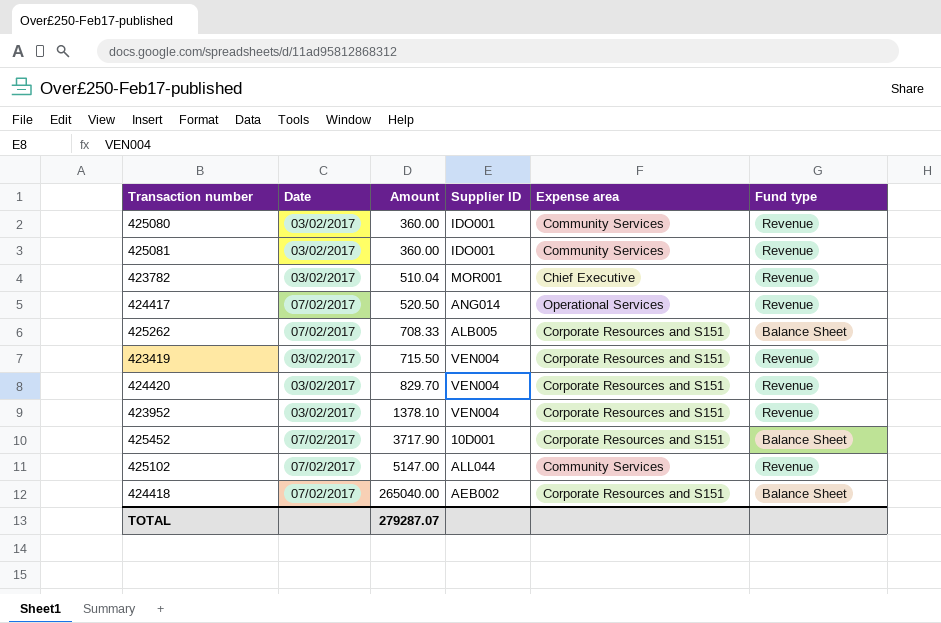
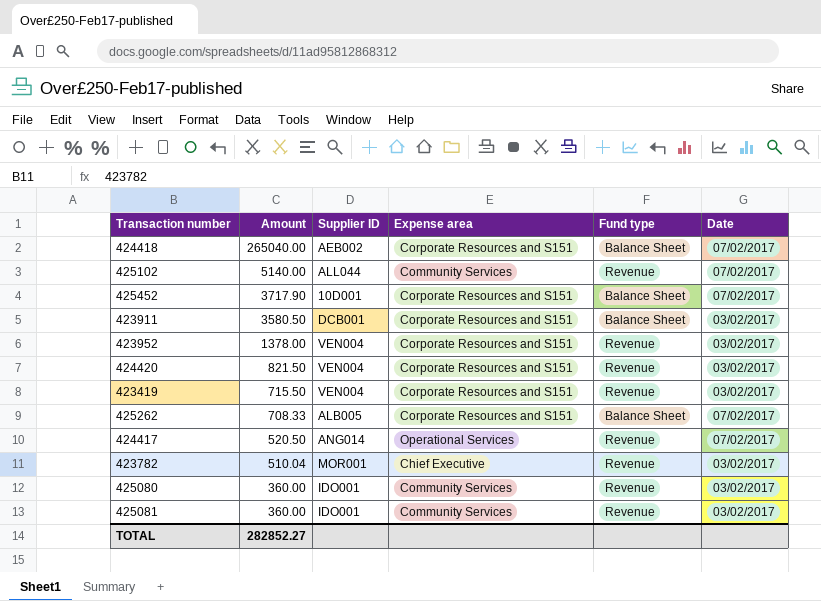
row order: Amount ascending -> Amount descending
column Date | position: 2 -> 6
425102 | Amount: 5147.00 -> 5140.00
row 423911: none -> 3580.50 | DCB001 | Corporate Resources and S151 | Balance Sheet | 03/02/2017
423952 | Amount: 1378.10 -> 1378.00
424420 | Amount: 829.70 -> 821.50
TOTAL | Amount: 279287.07 -> 282852.27

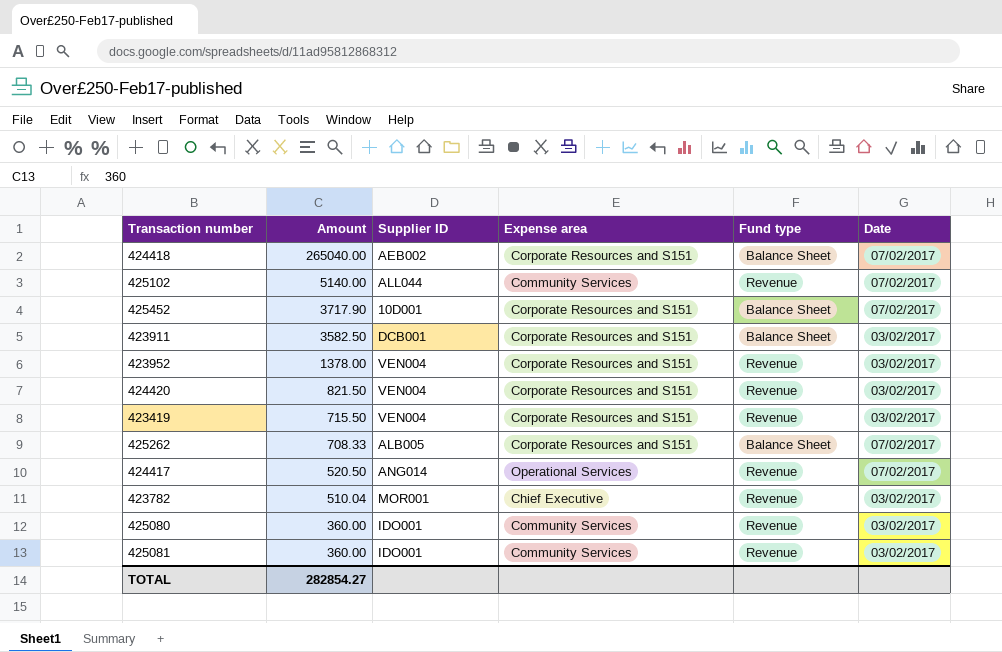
423911 | Amount: 3580.50 -> 3582.50
TOTAL | Amount: 282852.27 -> 282854.27

